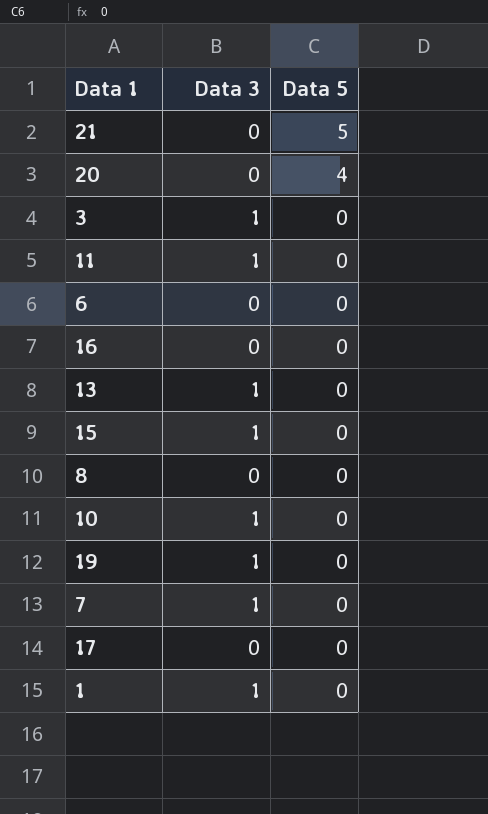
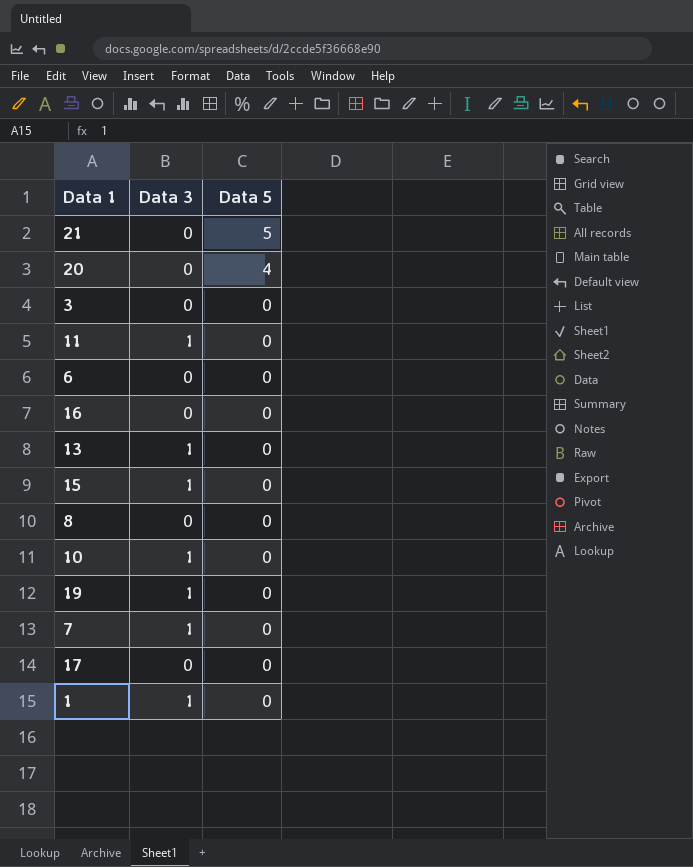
3 | Data 3: 1 -> 0

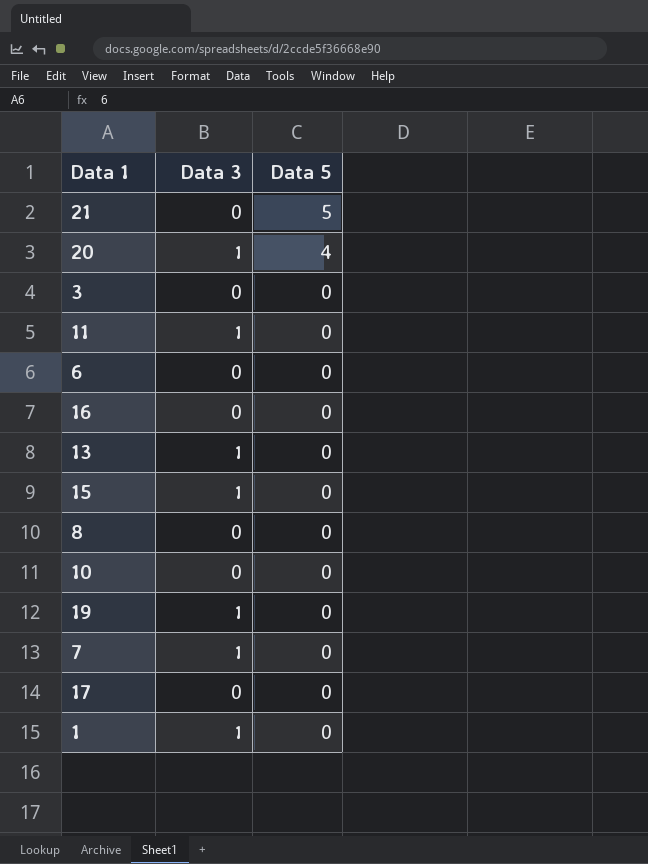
20 | Data 3: 0 -> 1
10 | Data 3: 1 -> 0

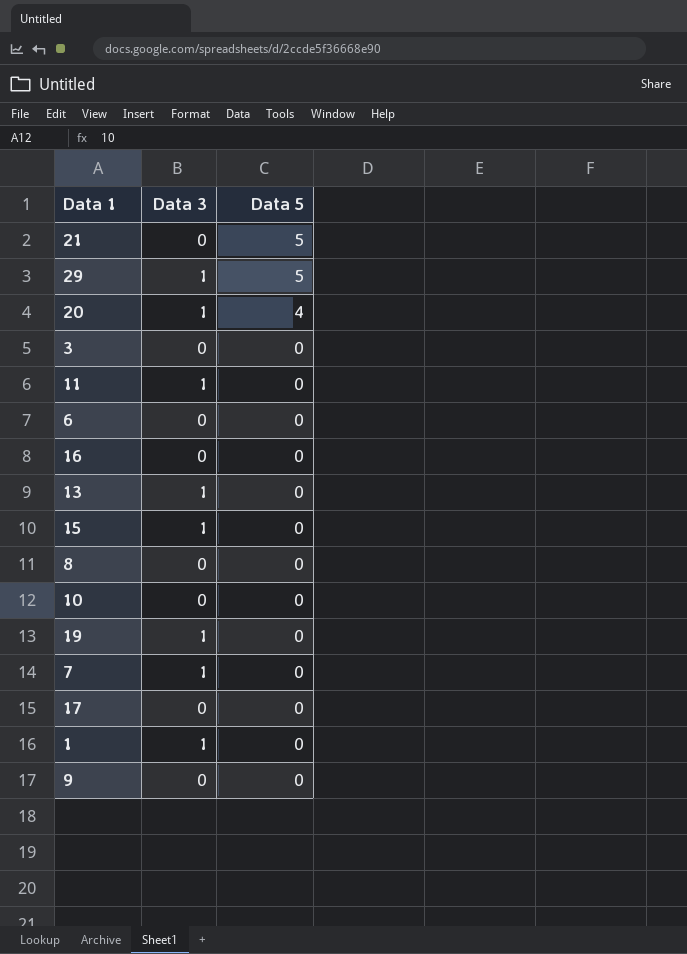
row 29: none -> 1 | 5
row 9: none -> 0 | 0

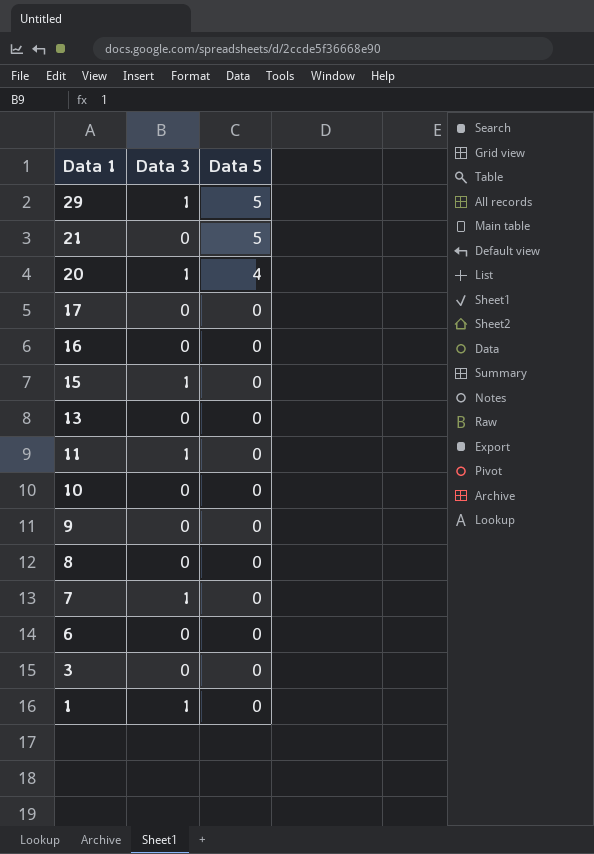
row order: Data 5 descending -> Data 1 descending
row 19: 1 | 0 -> none
13 | Data 3: 1 -> 0

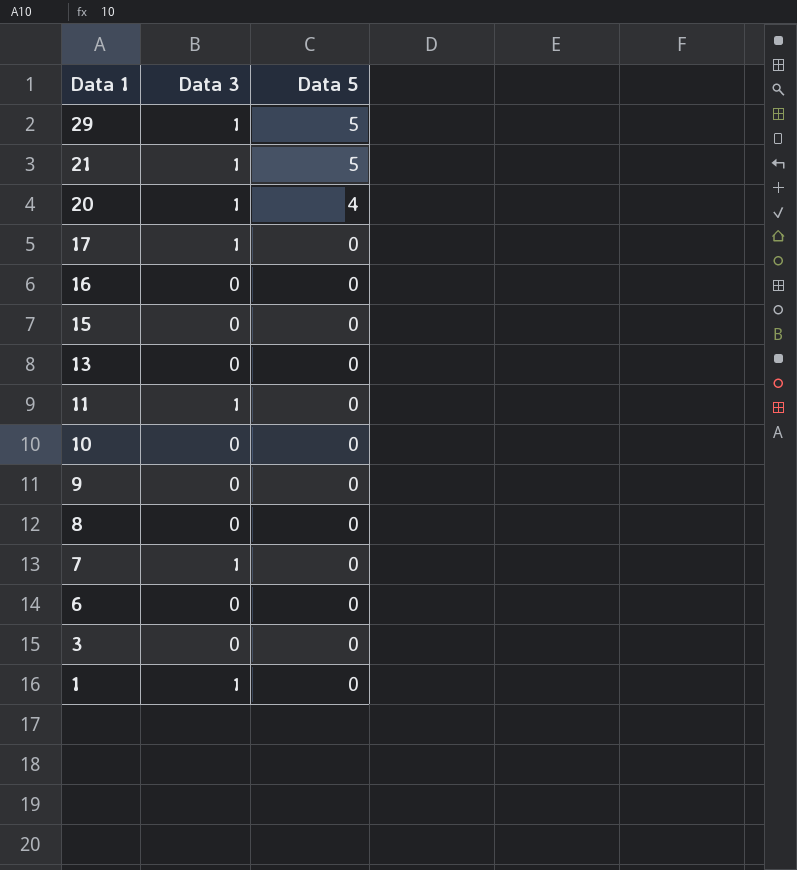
21 | Data 3: 0 -> 1
17 | Data 3: 0 -> 1
15 | Data 3: 1 -> 0

